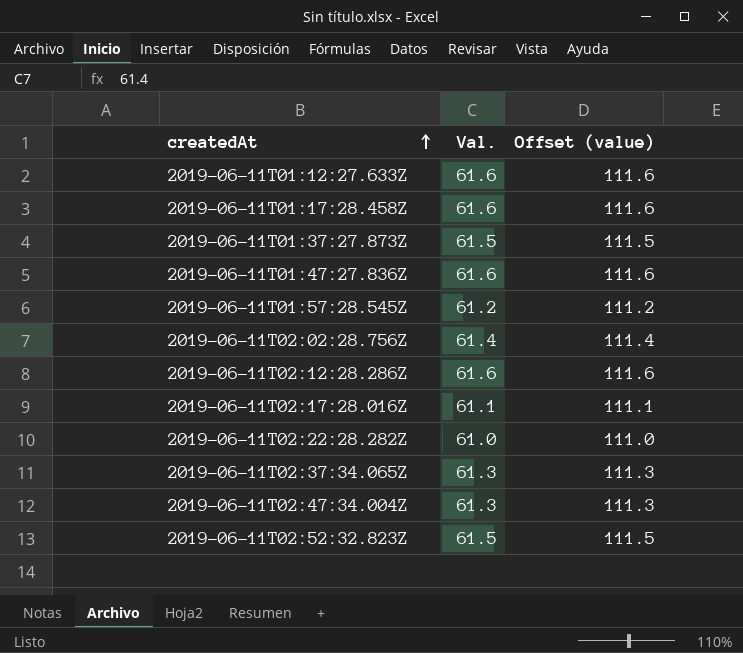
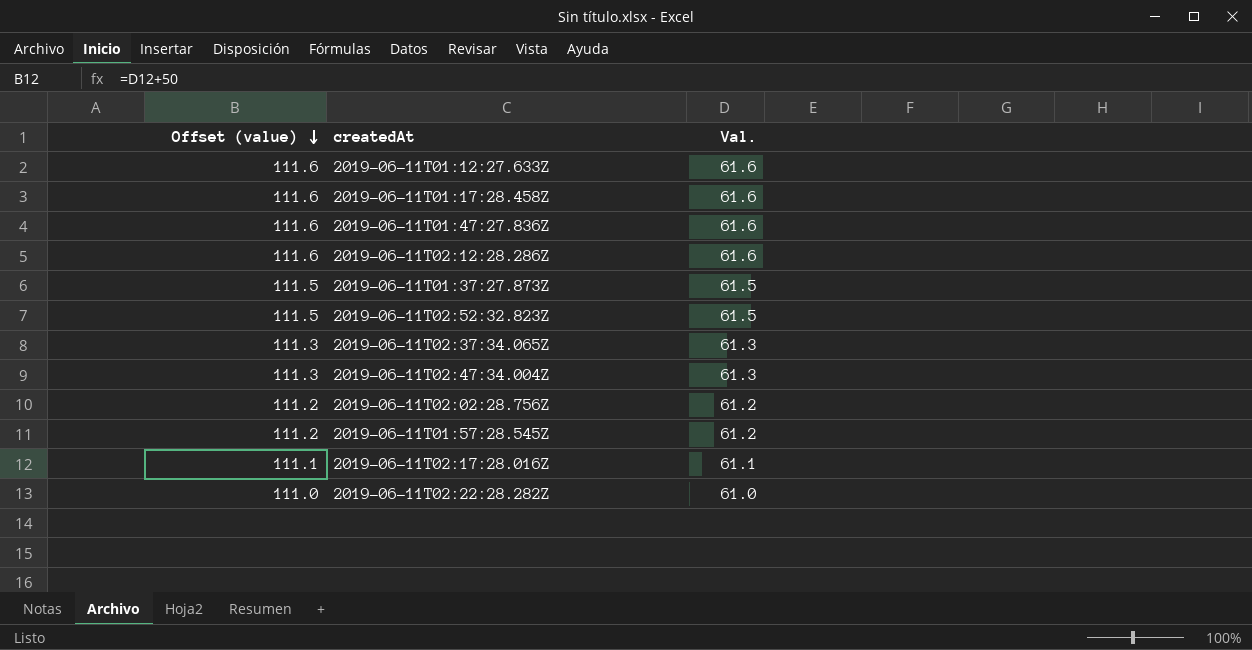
row order: createdAt ascending -> Offset (value) descending
column Offset (value) | position: 3 -> 1
2019-06-11T02:02:28.756Z | Offset (value): 111.4 -> 111.2
2019-06-11T02:02:28.756Z | Val.: 61.4 -> 61.2

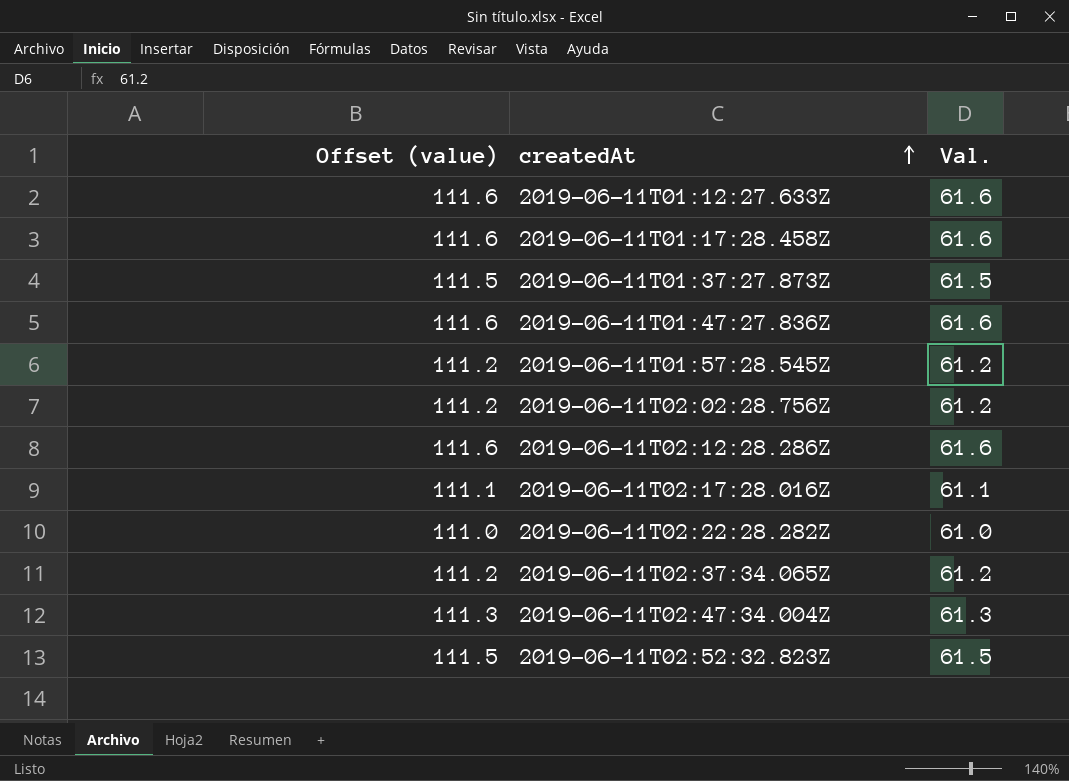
row order: Offset (value) descending -> createdAt ascending
2019-06-11T02:37:34.065Z | Offset (value): 111.3 -> 111.2
2019-06-11T02:37:34.065Z | Val.: 61.3 -> 61.2

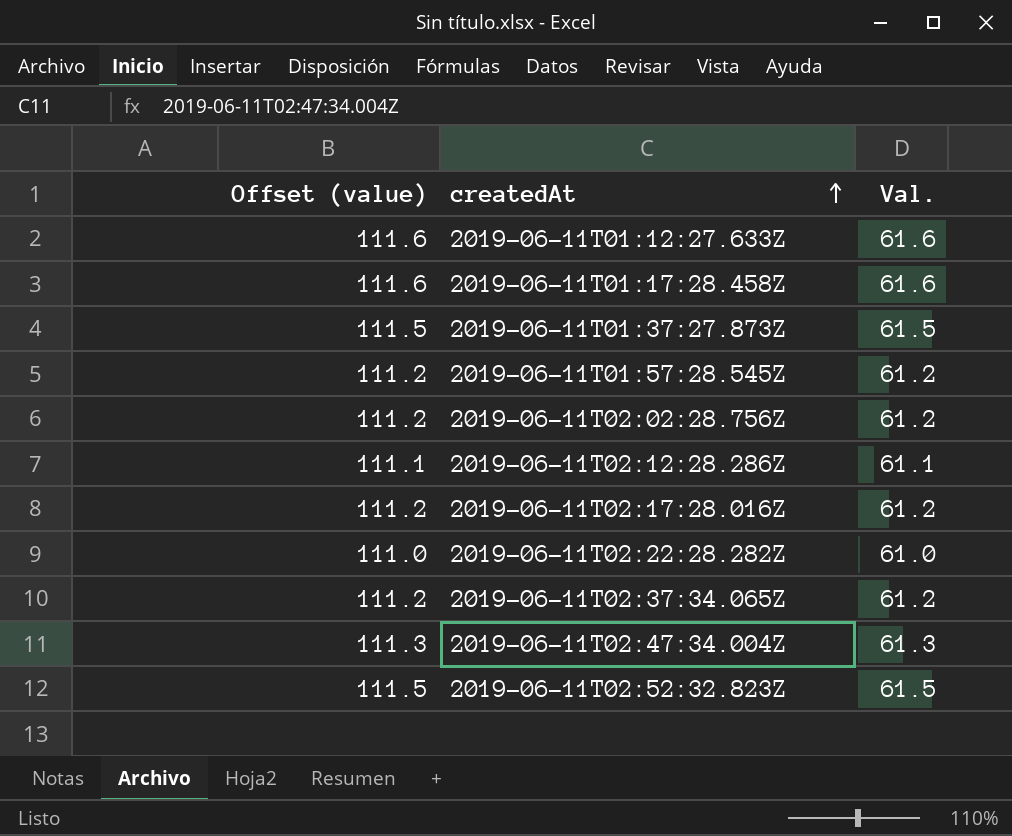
row 2019-06-11T01:47:27.836Z: 111.6 | 61.6 -> none
2019-06-11T02:12:28.286Z | Offset (value): 111.6 -> 111.1
2019-06-11T02:12:28.286Z | Val.: 61.6 -> 61.1
2019-06-11T02:17:28.016Z | Offset (value): 111.1 -> 111.2
2019-06-11T02:17:28.016Z | Val.: 61.1 -> 61.2

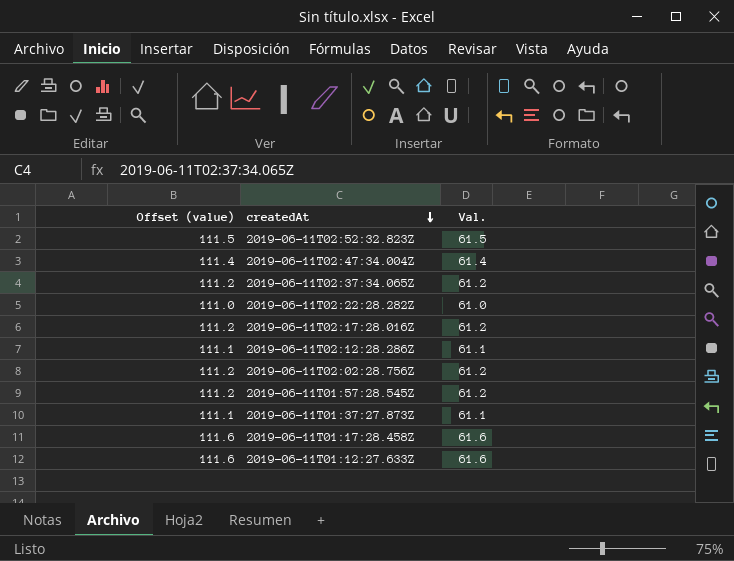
row order: createdAt ascending -> createdAt descending
2019-06-11T02:47:34.004Z | Offset (value): 111.3 -> 111.4
2019-06-11T02:47:34.004Z | Val.: 61.3 -> 61.4
2019-06-11T01:37:27.873Z | Offset (value): 111.5 -> 111.1
2019-06-11T01:37:27.873Z | Val.: 61.5 -> 61.1

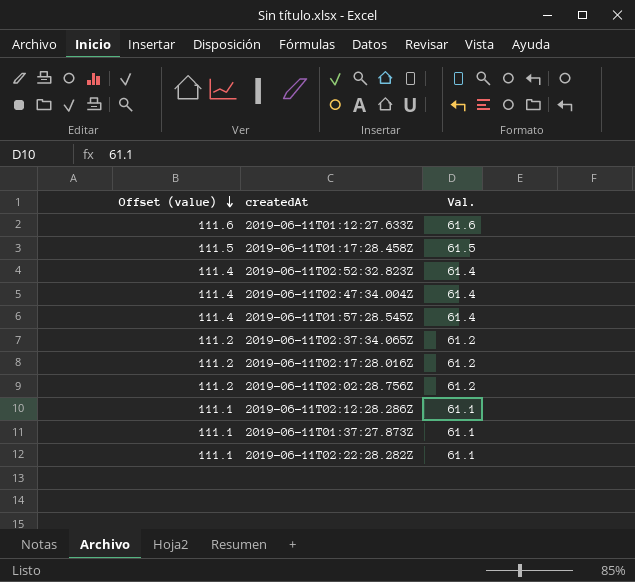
row order: createdAt descending -> Offset (value) descending
2019-06-11T01:17:28.458Z | Offset (value): 111.6 -> 111.5
2019-06-11T01:17:28.458Z | Val.: 61.6 -> 61.5
2019-06-11T02:52:32.823Z | Offset (value): 111.5 -> 111.4
2019-06-11T02:52:32.823Z | Val.: 61.5 -> 61.4
2019-06-11T01:57:28.545Z | Offset (value): 111.2 -> 111.4
2019-06-11T01:57:28.545Z | Val.: 61.2 -> 61.4
2019-06-11T02:22:28.282Z | Offset (value): 111.0 -> 111.1
2019-06-11T02:22:28.282Z | Val.: 61.0 -> 61.1

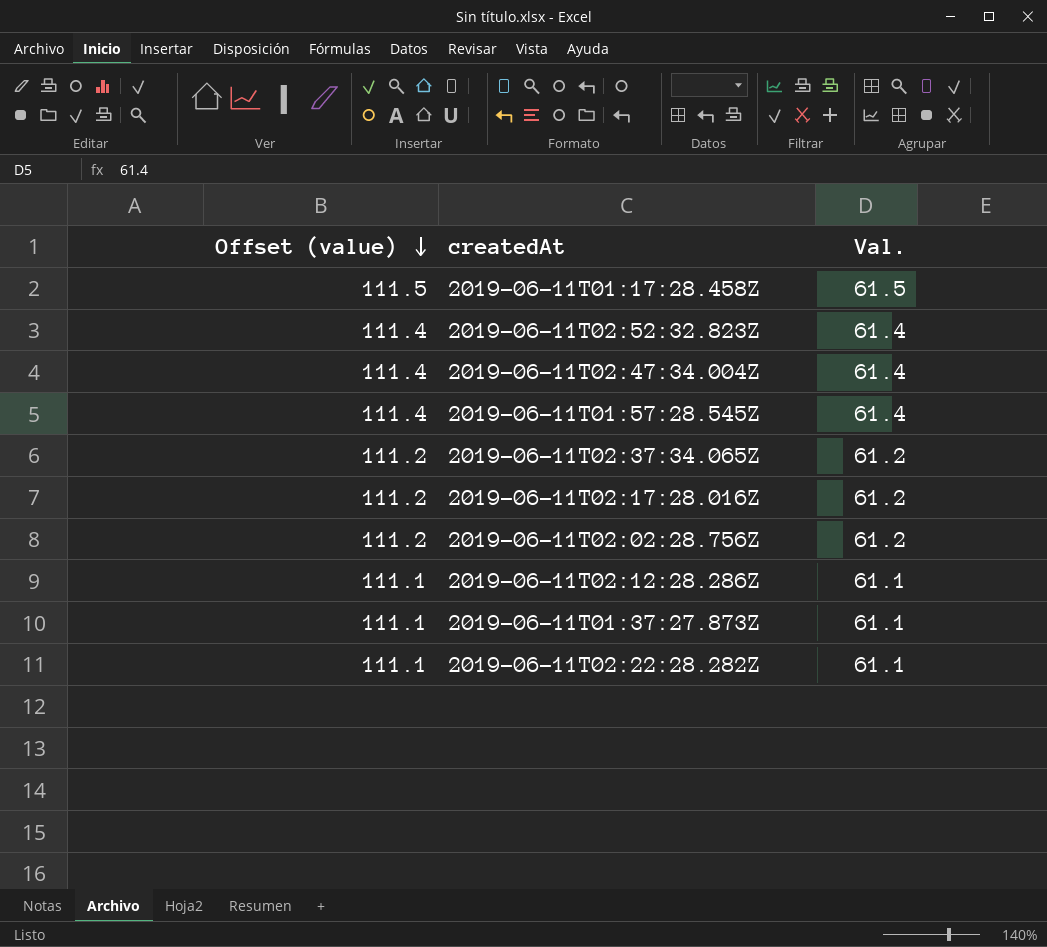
row 2019-06-11T01:12:27.633Z: 111.6 | 61.6 -> none

